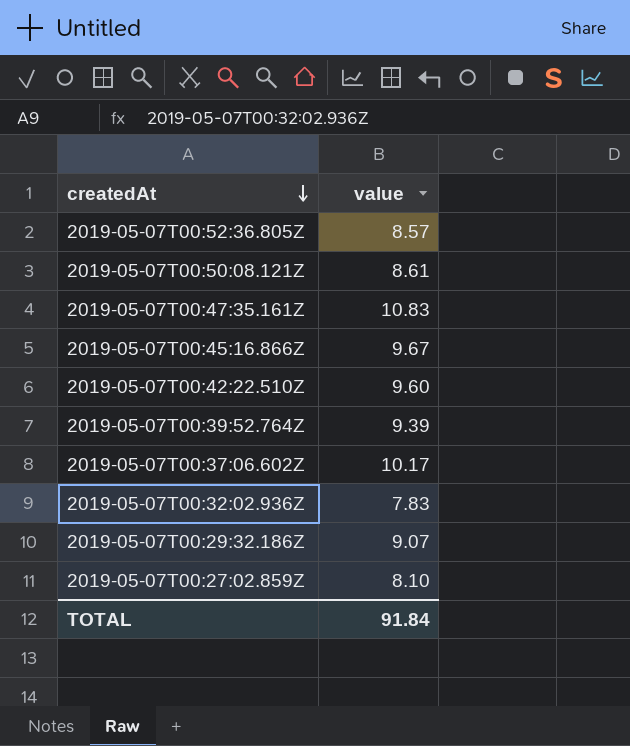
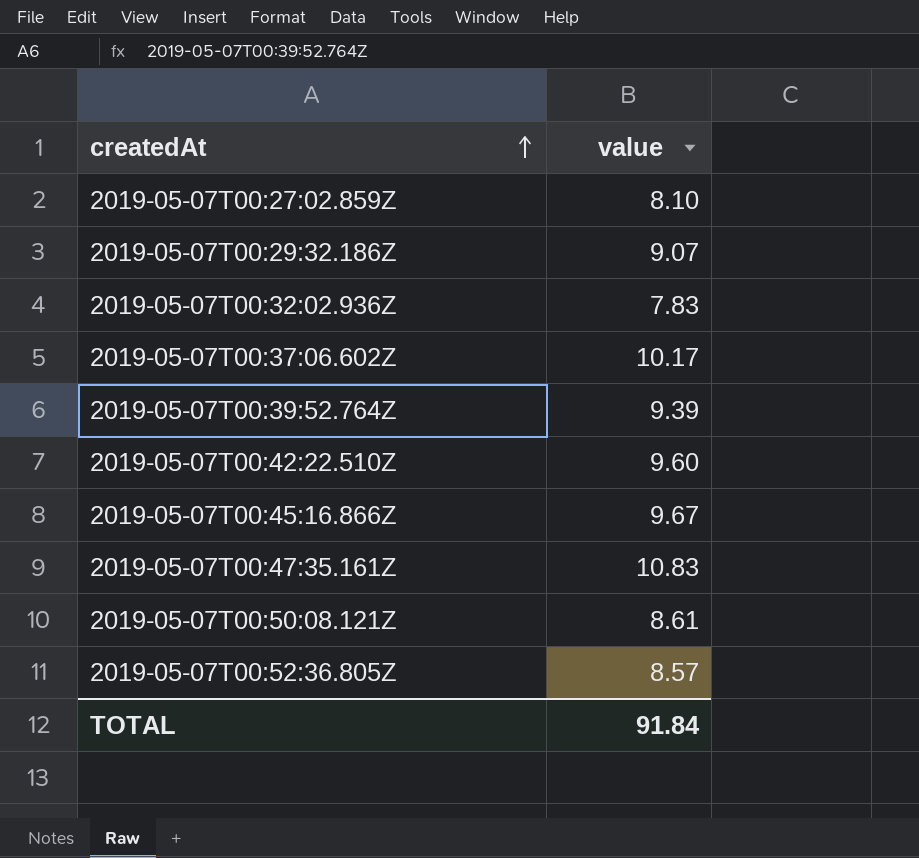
row order: createdAt descending -> createdAt ascending

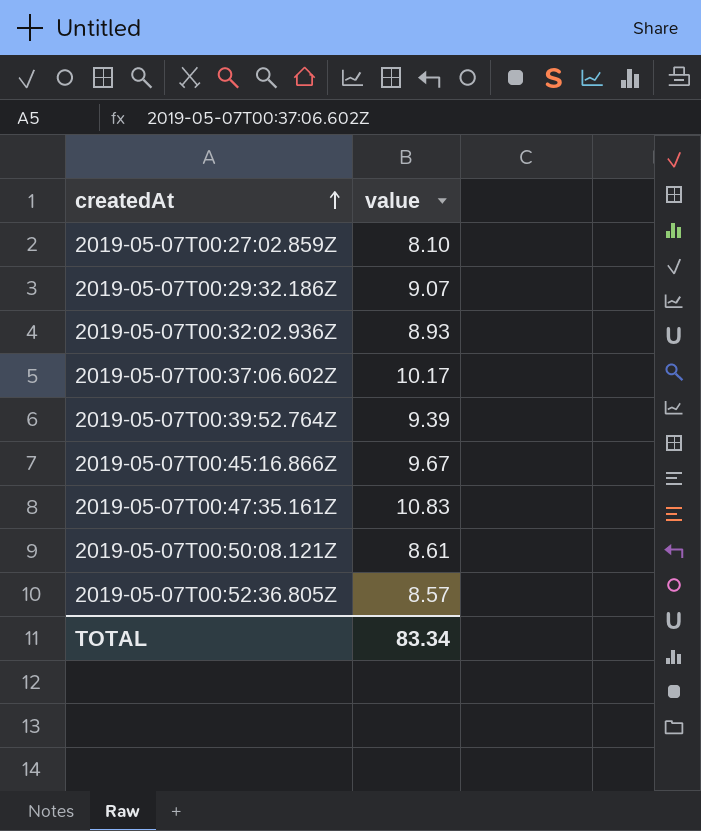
row 2019-05-07T00:42:22.510Z: 9.60 -> none
2019-05-07T00:32:02.936Z | value: 7.83 -> 8.93
TOTAL | value: 91.84 -> 83.34

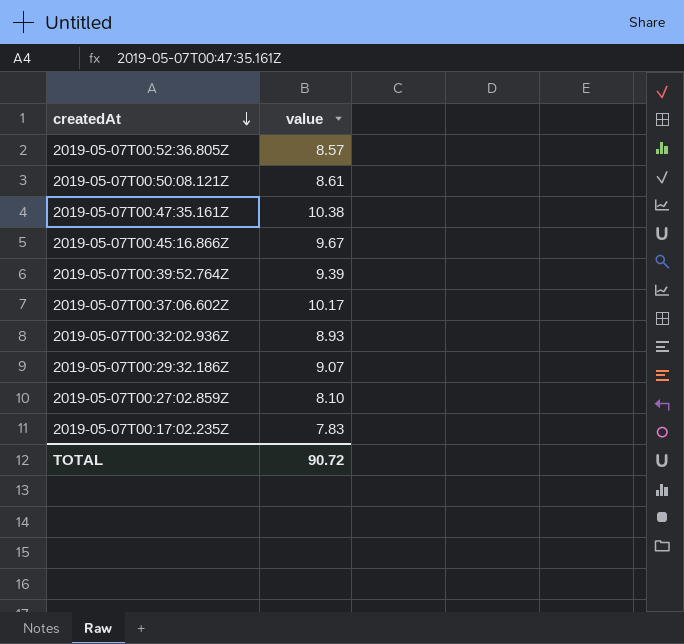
row order: createdAt ascending -> createdAt descending
2019-05-07T00:47:35.161Z | value: 10.83 -> 10.38
row 2019-05-07T00:17:02.235Z: none -> 7.83
TOTAL | value: 83.34 -> 90.72

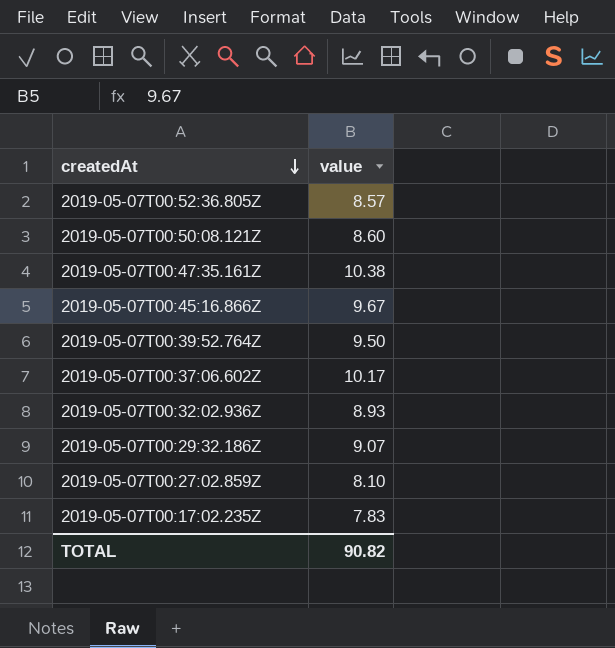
2019-05-07T00:50:08.121Z | value: 8.61 -> 8.60
2019-05-07T00:39:52.764Z | value: 9.39 -> 9.50
TOTAL | value: 90.72 -> 90.82

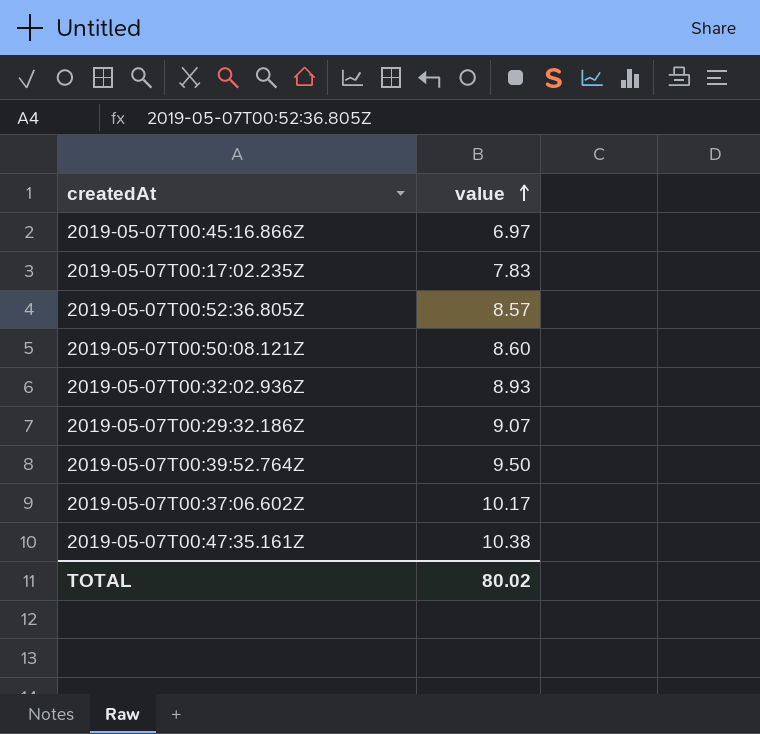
row order: createdAt descending -> value ascending
row 2019-05-07T00:27:02.859Z: 8.10 -> none
2019-05-07T00:45:16.866Z | value: 9.67 -> 6.97
TOTAL | value: 90.82 -> 80.02

